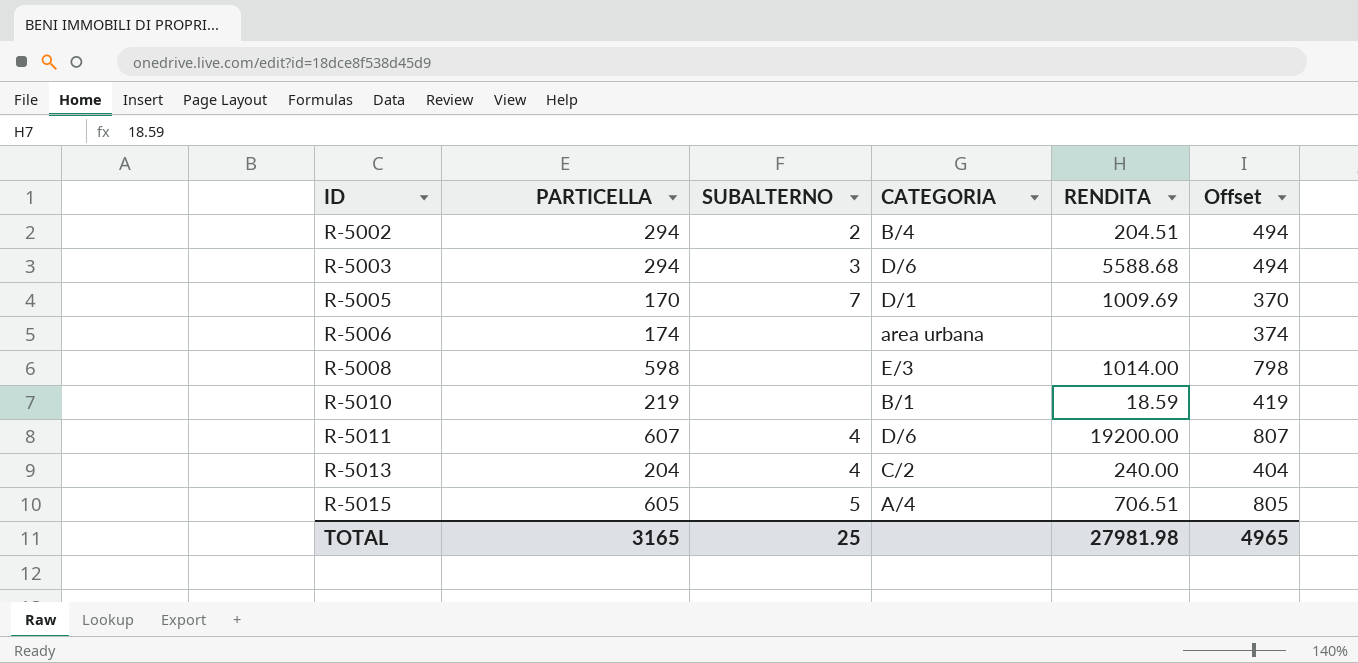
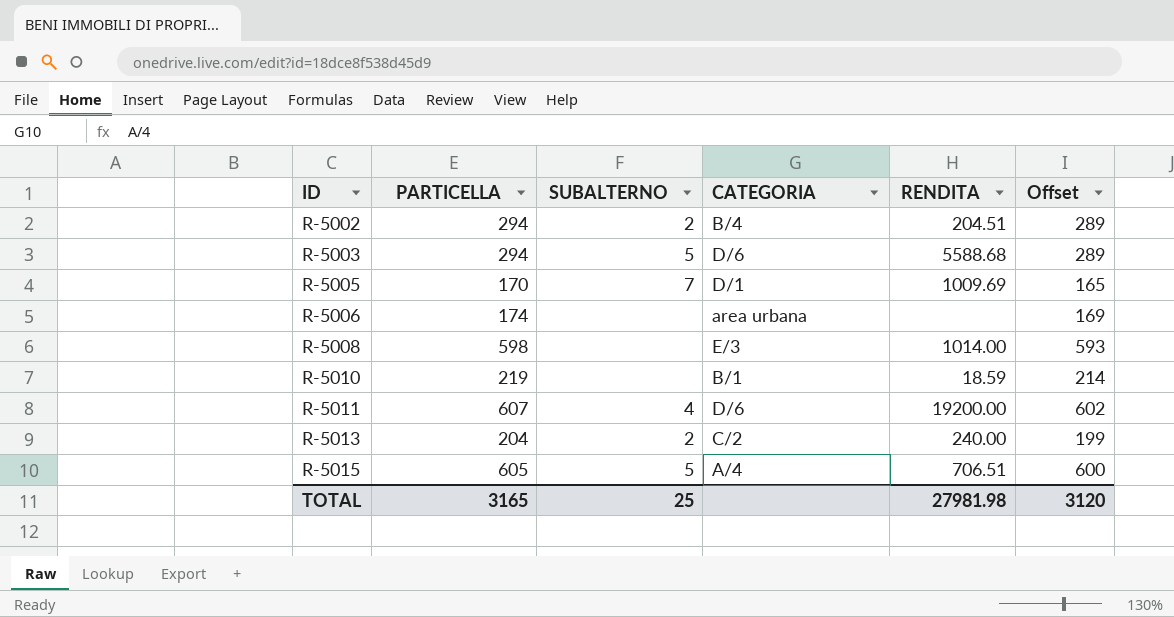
column Offset | formula: [PARTICELLA] + 200 -> [PARTICELLA] - 5
R-5003 | SUBALTERNO: 3 -> 5
R-5013 | SUBALTERNO: 4 -> 2
TOTAL | Offset: 4965 -> 3120

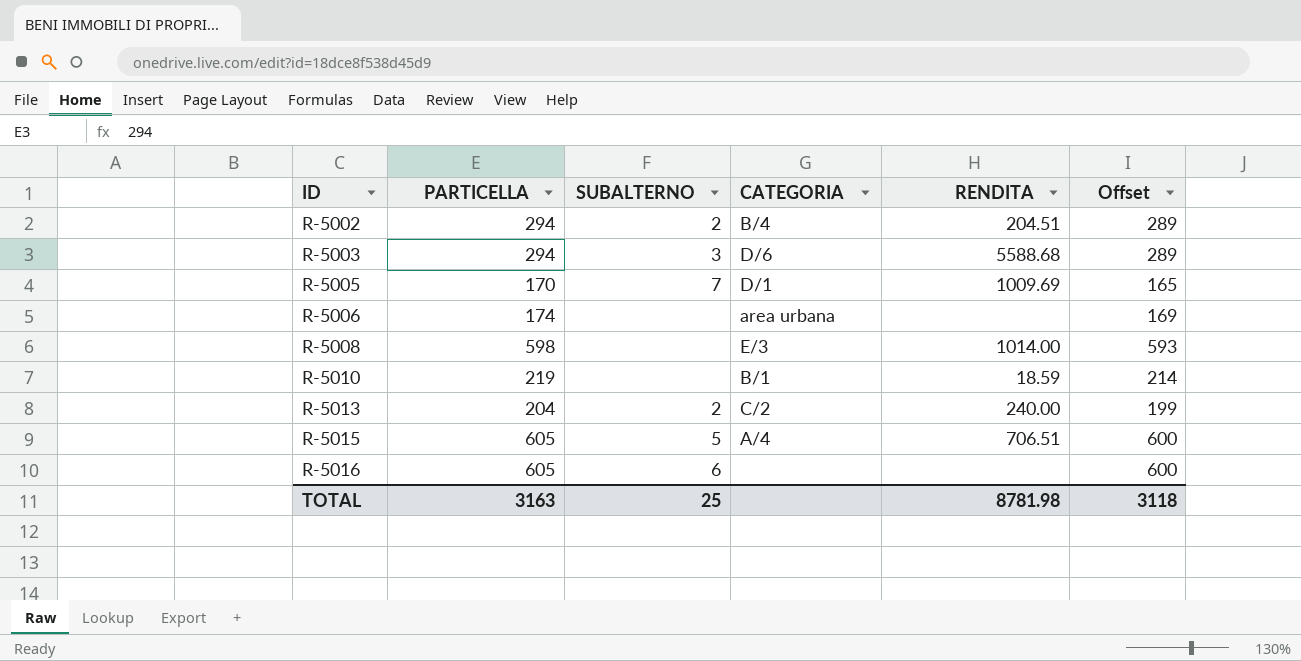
row R-5011: 607 | 4 | D/6 | 19200.00 | 602 -> none
R-5003 | SUBALTERNO: 5 -> 3
row R-5016: none -> 605 | 6 | none | none | 600
TOTAL | PARTICELLA: 3165 -> 3163
TOTAL | RENDITA: 27981.98 -> 8781.98
TOTAL | Offset: 3120 -> 3118

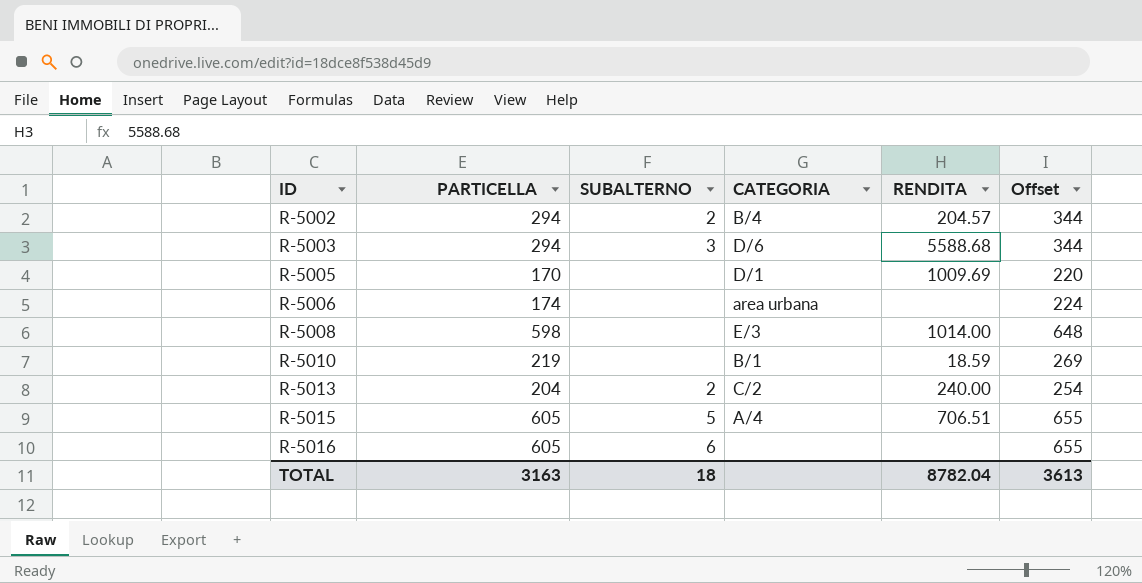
column Offset | formula: [PARTICELLA] - 5 -> [PARTICELLA] + 50
R-5002 | RENDITA: 204.51 -> 204.57
R-5005 | SUBALTERNO: 7 -> none
TOTAL | SUBALTERNO: 25 -> 18
TOTAL | RENDITA: 8781.98 -> 8782.04
TOTAL | Offset: 3118 -> 3613

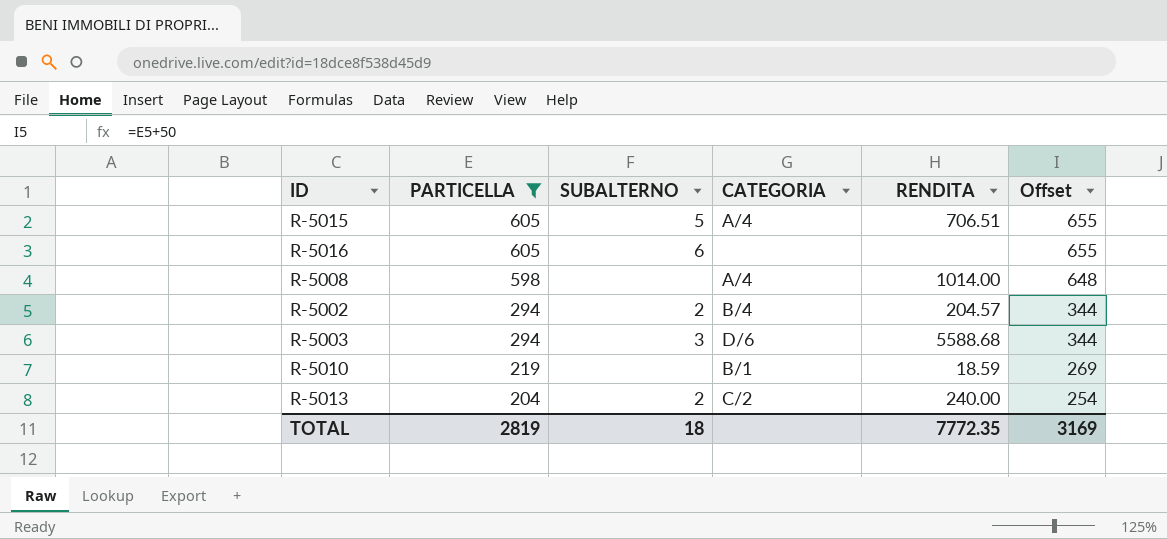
filter: none -> PARTICELLA >= 204
row order: ID ascending -> PARTICELLA descending
R-5008 | CATEGORIA: E/3 -> A/4
TOTAL | PARTICELLA: 3163 -> 2819
TOTAL | RENDITA: 8782.04 -> 7772.35
TOTAL | Offset: 3613 -> 3169

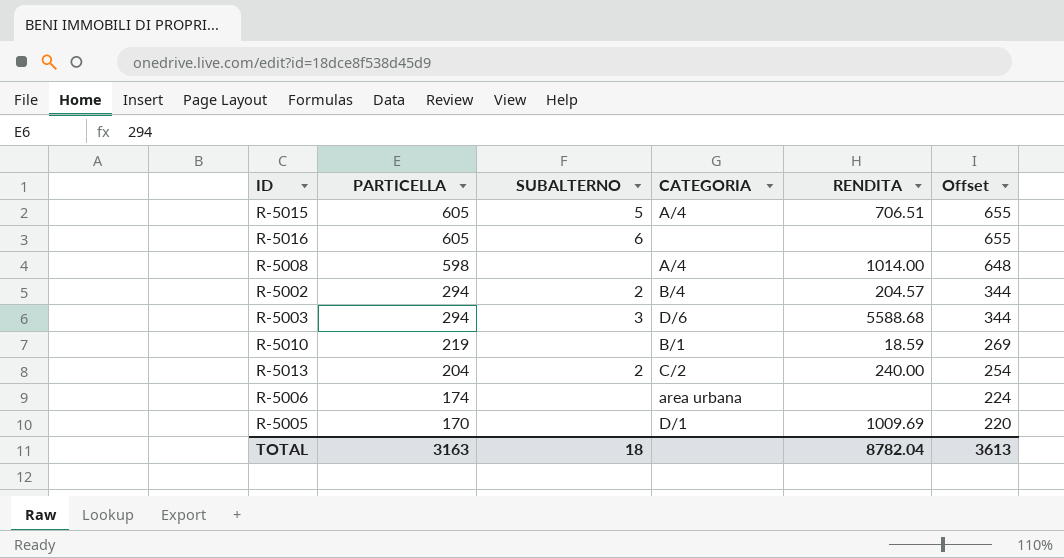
filter: PARTICELLA >= 204 -> none
TOTAL | PARTICELLA: 2819 -> 3163
TOTAL | RENDITA: 7772.35 -> 8782.04
TOTAL | Offset: 3169 -> 3613

